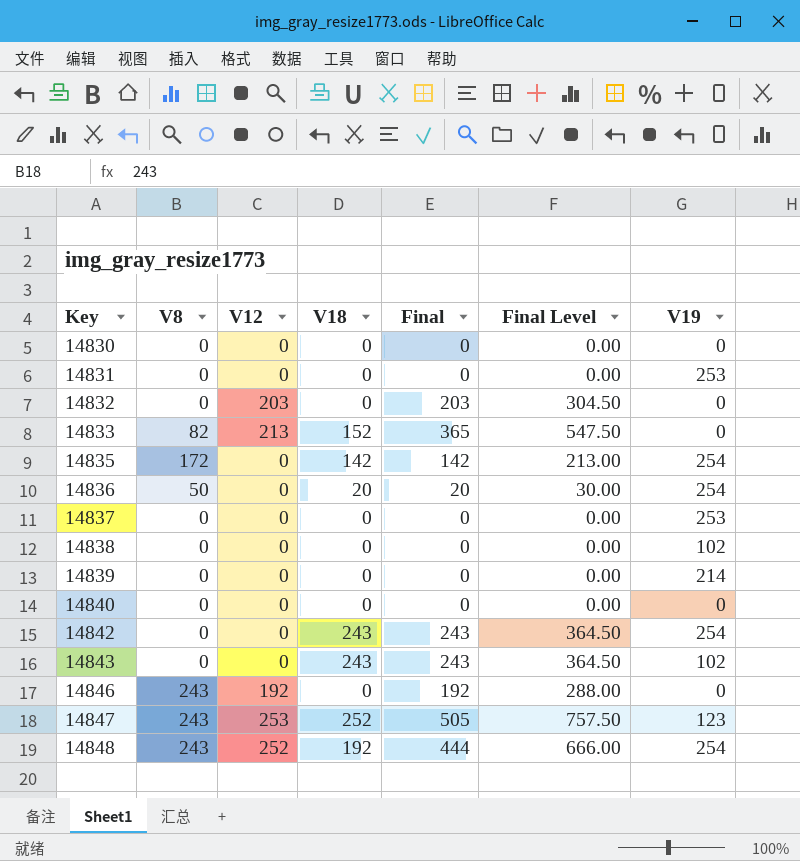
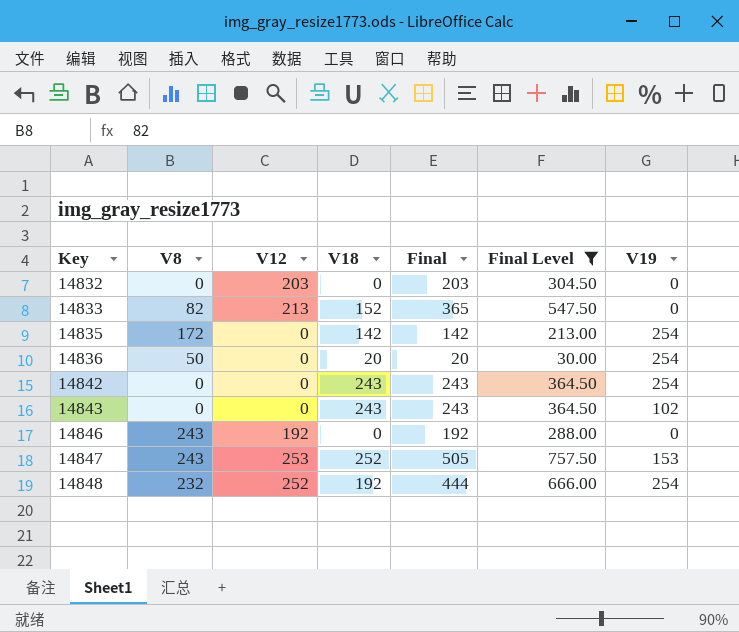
filter: none -> Final Level != 0.00
14847 | V19: 123 -> 153
14848 | V8: 243 -> 232

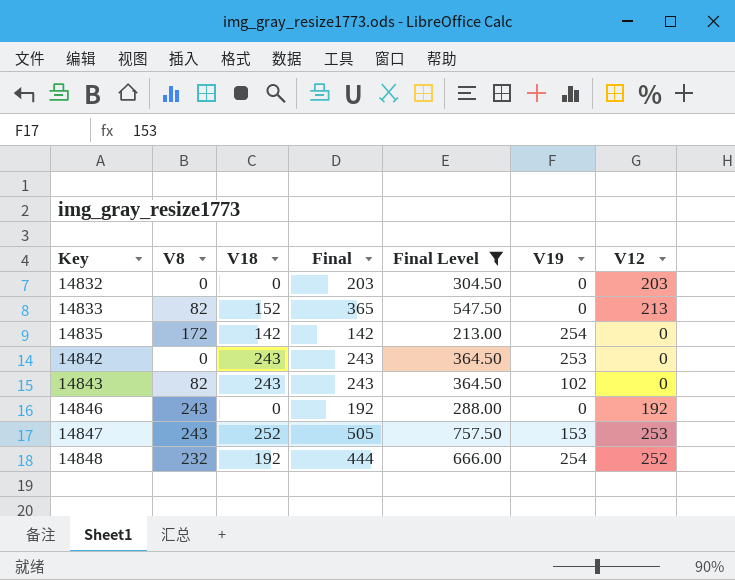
column V12 | position: 3 -> 7
row 14836: 50 | 0 | 20 | 20 | 30.00 | 254 -> none
14842 | V19: 254 -> 253
14843 | V8: 0 -> 82

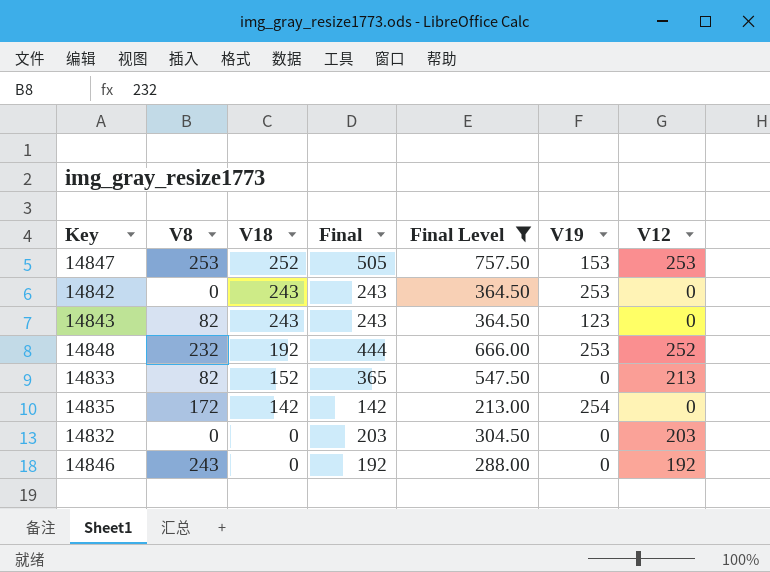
row order: Key ascending -> V18 descending
14847 | V8: 243 -> 253
14843 | V19: 102 -> 123
14848 | V19: 254 -> 253

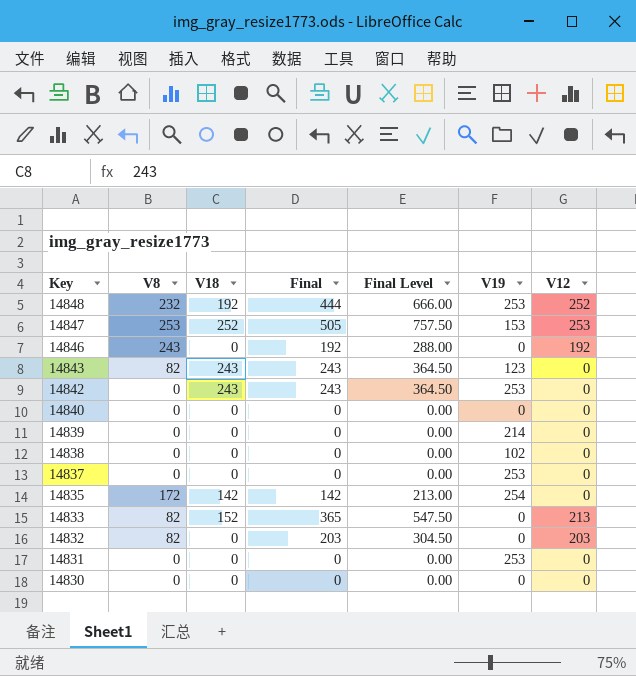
filter: Final Level != 0.00 -> none
row order: V18 descending -> Key descending
14832 | V8: 0 -> 82

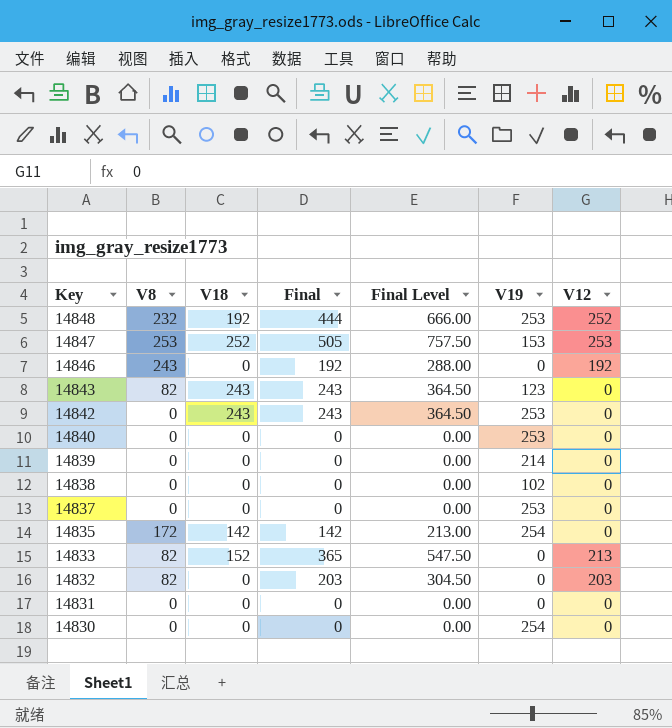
14840 | V19: 0 -> 253
14831 | V19: 253 -> 0
14830 | V19: 0 -> 254

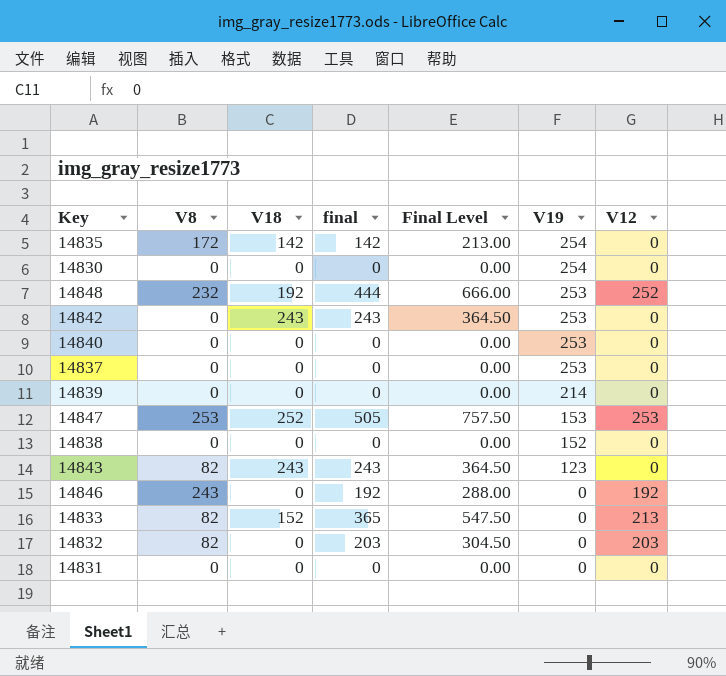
row order: Key descending -> V19 descending
column name: Final -> final
14838 | V19: 102 -> 152

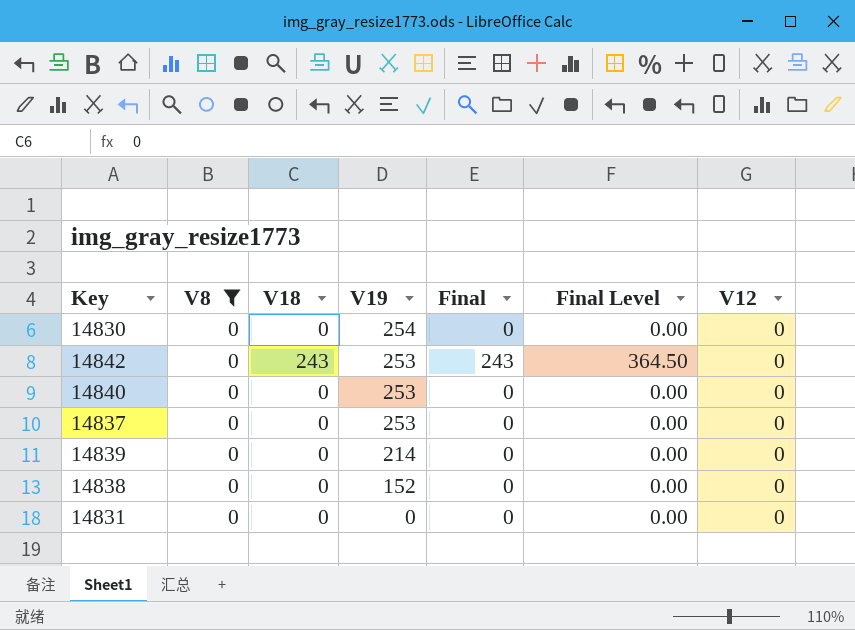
filter: none -> V8 = 0
column V19 | position: 6 -> 4
column name: final -> Final

